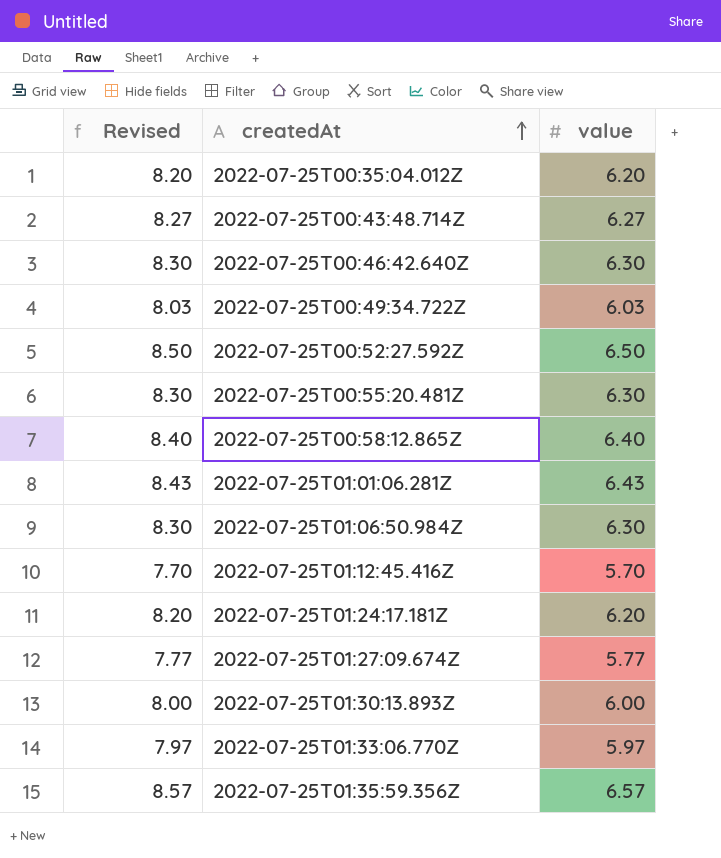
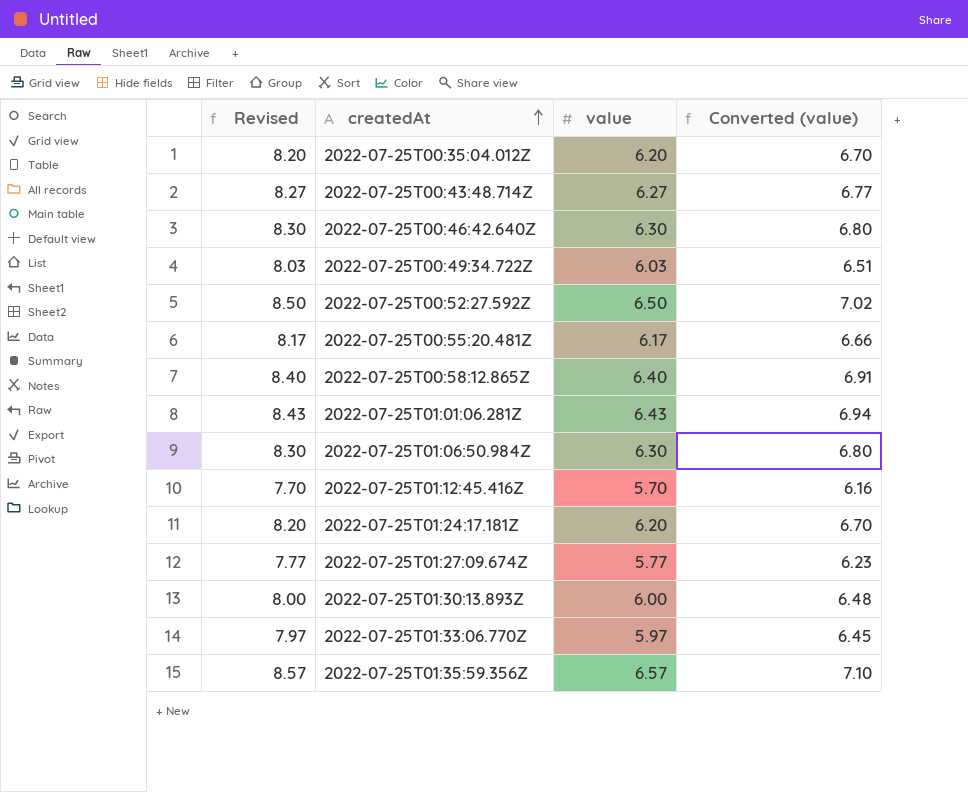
column Converted (value) | formula: none -> [value] * 1.08
2022-07-25T00:55:20.481Z | Revised: 8.30 -> 8.17
2022-07-25T00:55:20.481Z | value: 6.30 -> 6.17

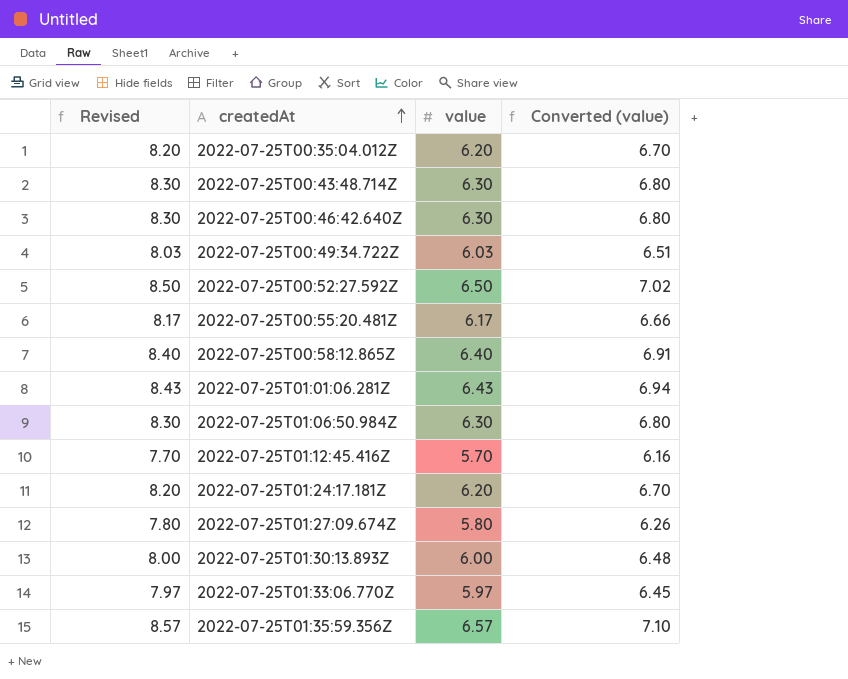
2022-07-25T00:43:48.714Z | Revised: 8.27 -> 8.30
2022-07-25T00:43:48.714Z | value: 6.27 -> 6.30
2022-07-25T00:43:48.714Z | Converted (value): 6.77 -> 6.80
2022-07-25T01:27:09.674Z | Revised: 7.77 -> 7.80
2022-07-25T01:27:09.674Z | value: 5.77 -> 5.80
2022-07-25T01:27:09.674Z | Converted (value): 6.23 -> 6.26

